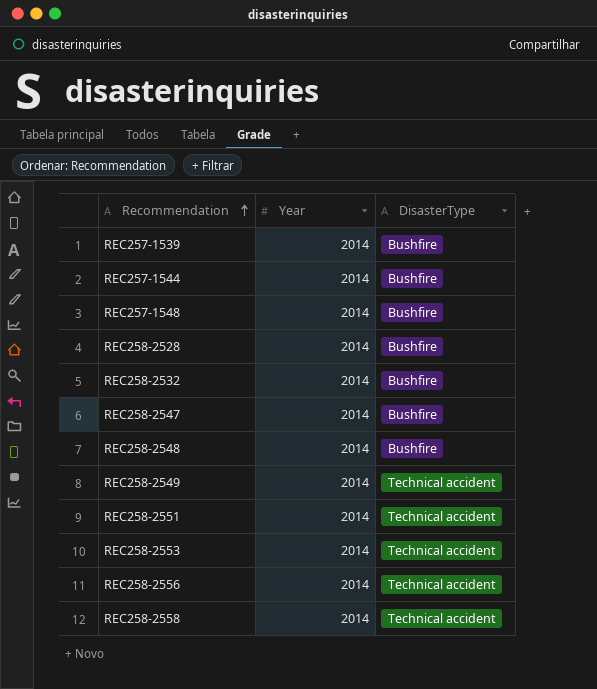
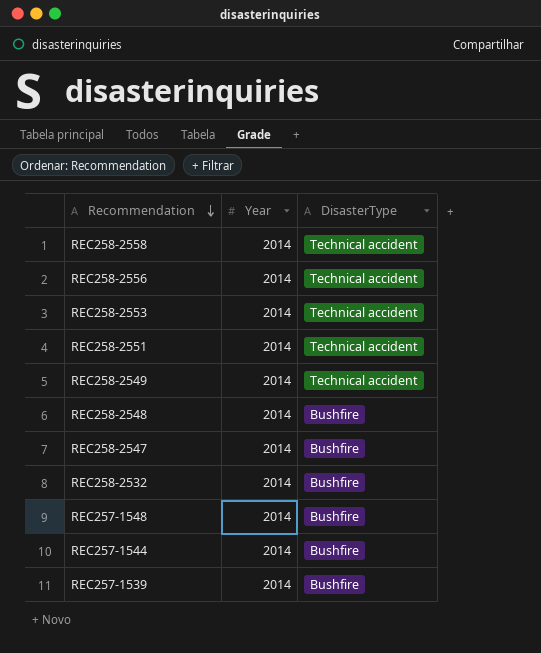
row order: Recommendation ascending -> Recommendation descending
row REC258-2528: 2014 | Bushfire -> none

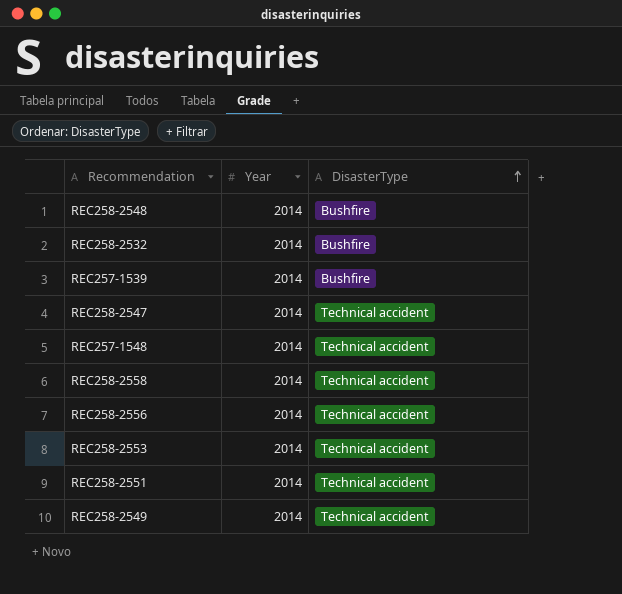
row order: Recommendation descending -> DisasterType ascending
row REC257-1544: 2014 | Bushfire -> none
REC258-2547 | DisasterType: Bushfire -> Technical accident
REC257-1548 | DisasterType: Bushfire -> Technical accident

